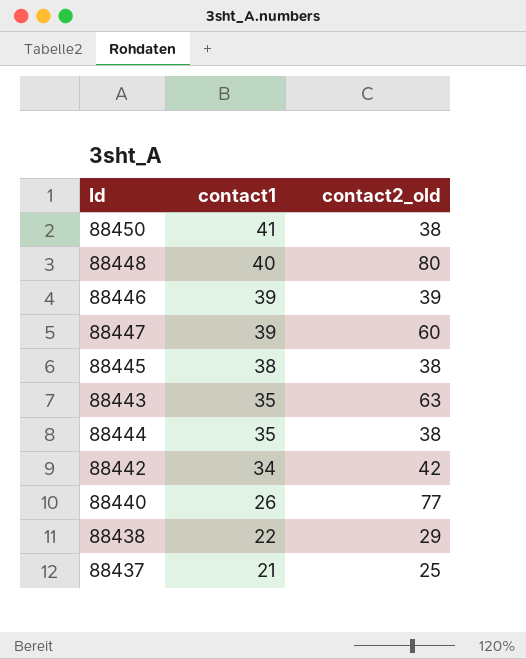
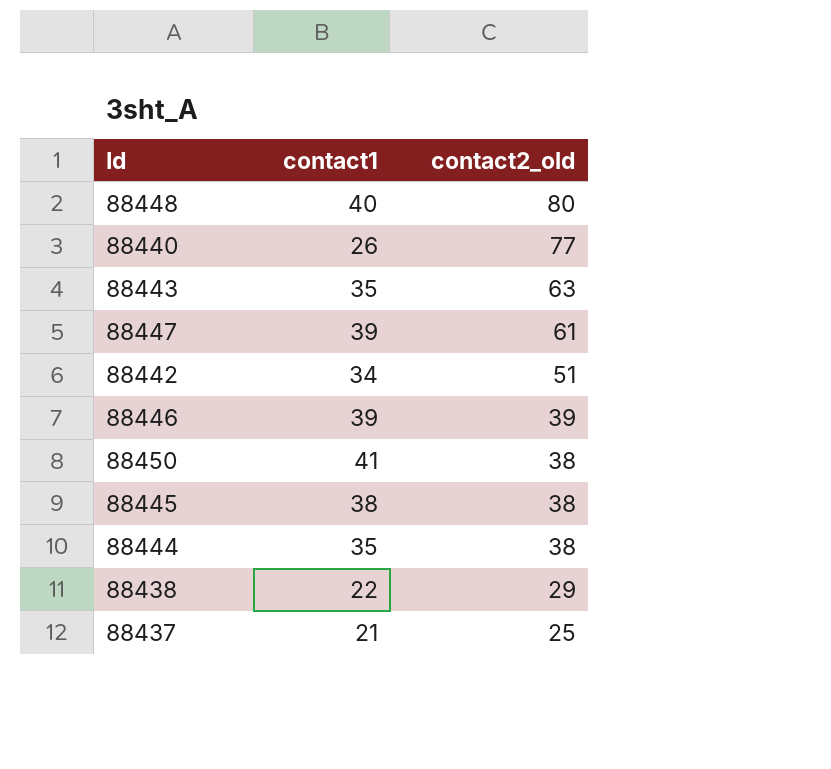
row order: contact1 descending -> contact2_old descending
88447 | contact2_old: 60 -> 61
88442 | contact2_old: 42 -> 51

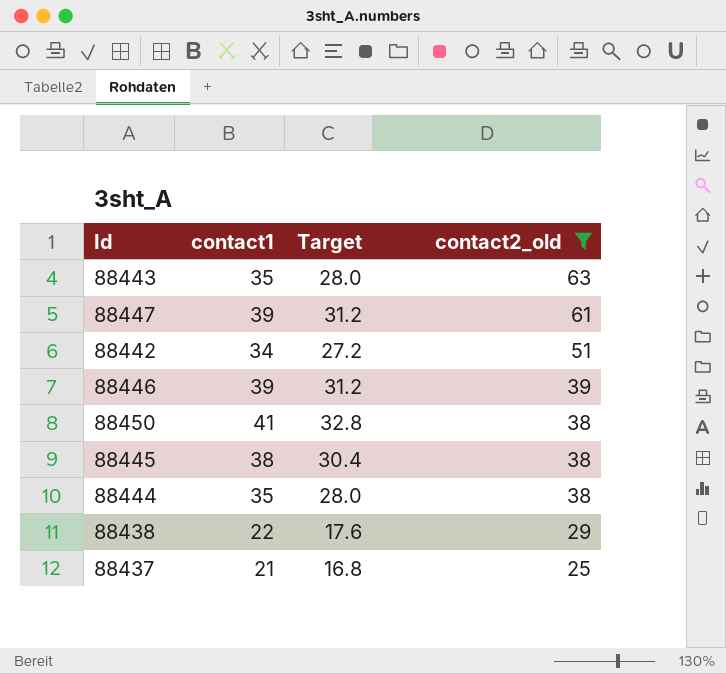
filter: none -> contact2_old <= 63
column Target | formula: none -> [contact1] * 0.8

